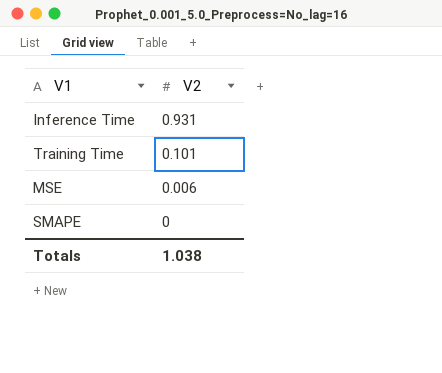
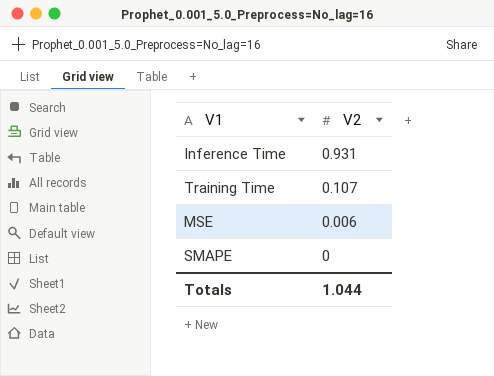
Training Time | V2: 0.101 -> 0.107
Totals | V2: 1.038 -> 1.044

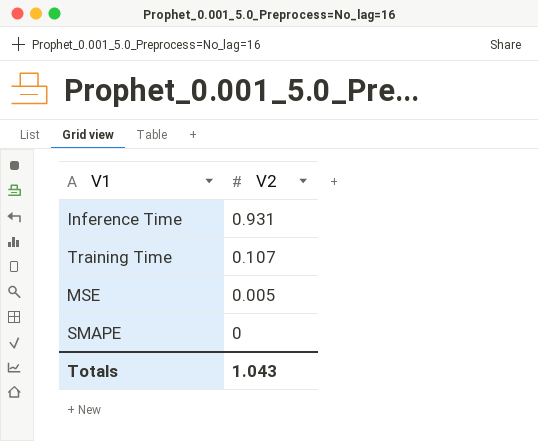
MSE | V2: 0.006 -> 0.005
Totals | V2: 1.044 -> 1.043

